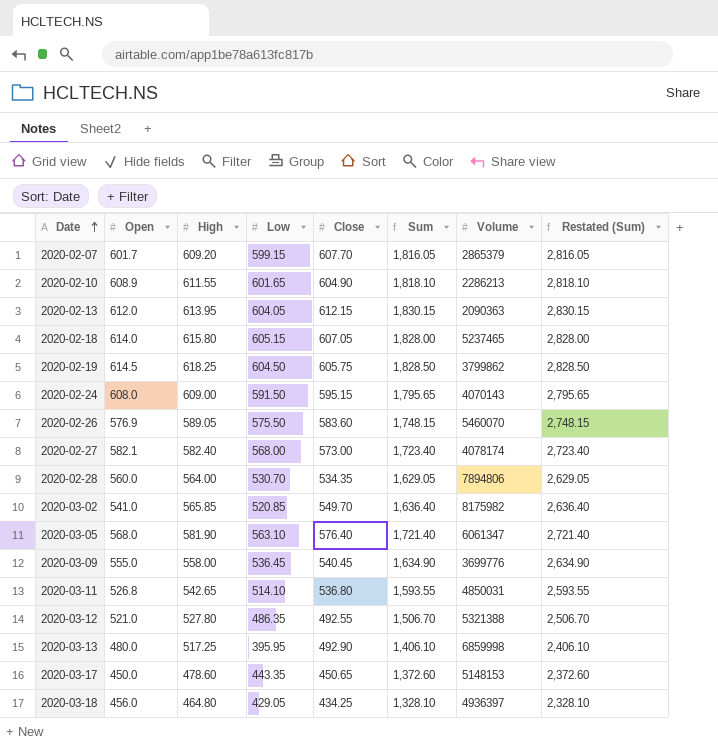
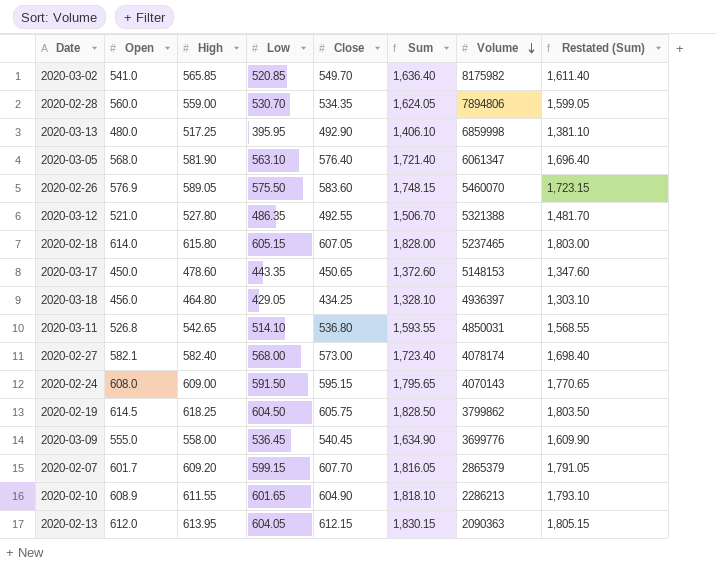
row order: Date ascending -> Volume descending
column Restated (Sum) | formula: [Sum] + 1000 -> [Sum] - 25
2020-02-28 | High: 564.00 -> 559.00
2020-02-28 | Sum: 1,629.05 -> 1,624.05

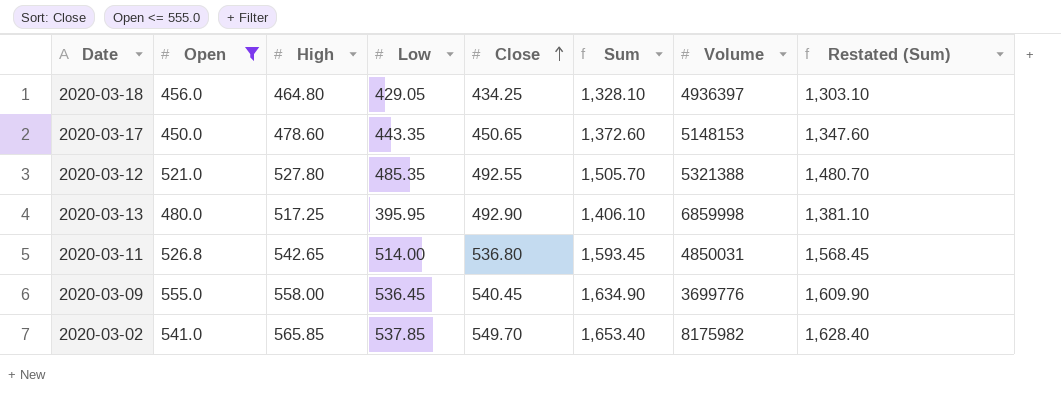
filter: none -> Open <= 555.0
row order: Volume descending -> Close ascending
2020-03-12 | Low: 486.35 -> 485.35
2020-03-12 | Sum: 1,506.70 -> 1,505.70
2020-03-12 | Restated (Sum): 1,481.70 -> 1,480.70
2020-03-11 | Low: 514.10 -> 514.00
2020-03-11 | Sum: 1,593.55 -> 1,593.45
2020-03-11 | Restated (Sum): 1,568.55 -> 1,568.45
2020-03-02 | Low: 520.85 -> 537.85
2020-03-02 | Sum: 1,636.40 -> 1,653.40
2020-03-02 | Restated (Sum): 1,611.40 -> 1,628.40

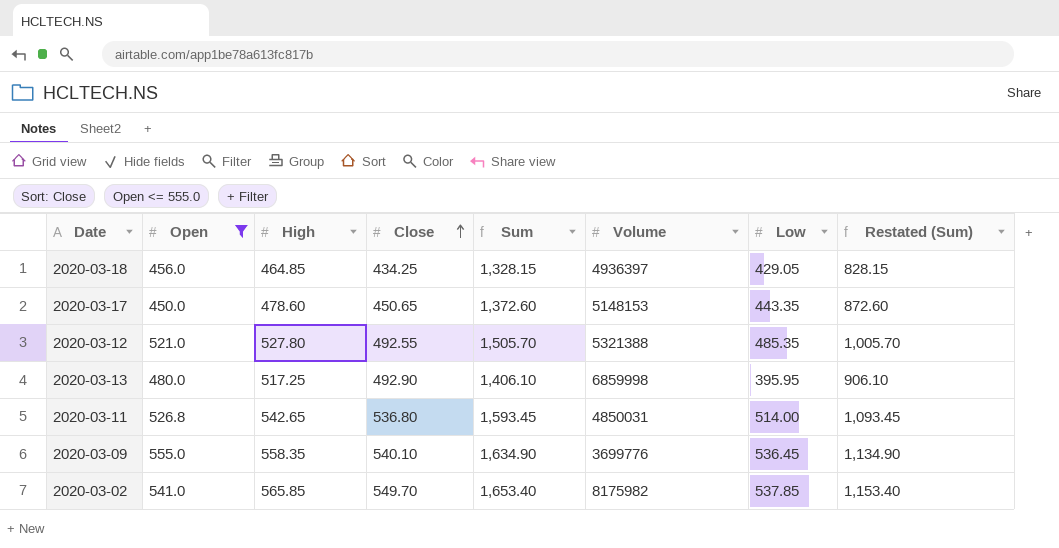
column Low | position: 4 -> 7
column Restated (Sum) | formula: [Sum] - 25 -> [Sum] - 500
2020-03-18 | High: 464.80 -> 464.85
2020-03-18 | Sum: 1,328.10 -> 1,328.15
2020-03-09 | High: 558.00 -> 558.35
2020-03-09 | Close: 540.45 -> 540.10

